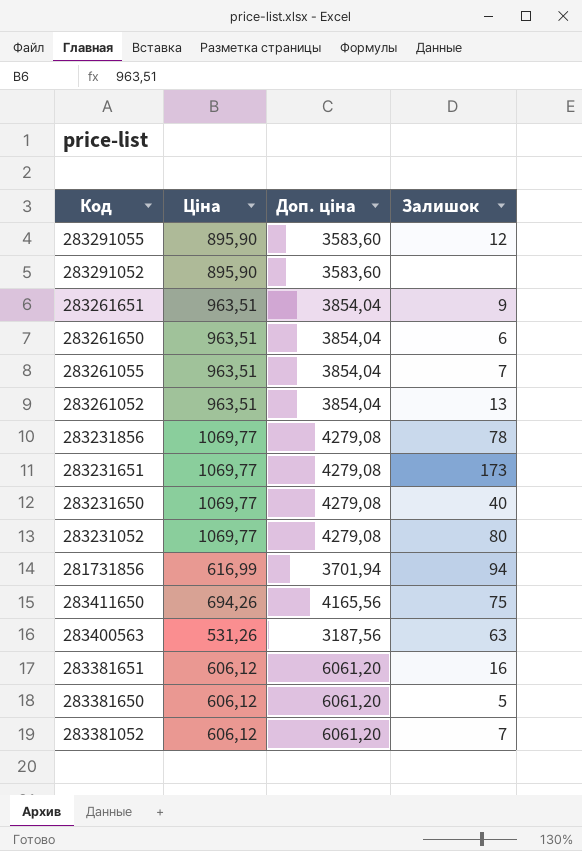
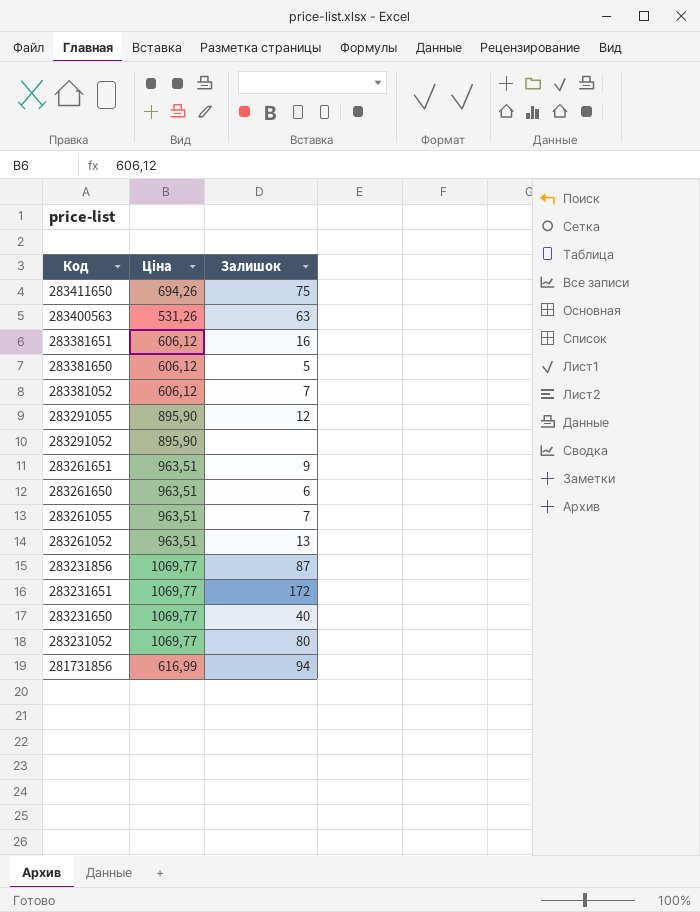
row order: none -> Код descending
column Доп. ціна | position: 3 -> none
283231856 | Залишок: 78 -> 87
283231651 | Залишок: 173 -> 172

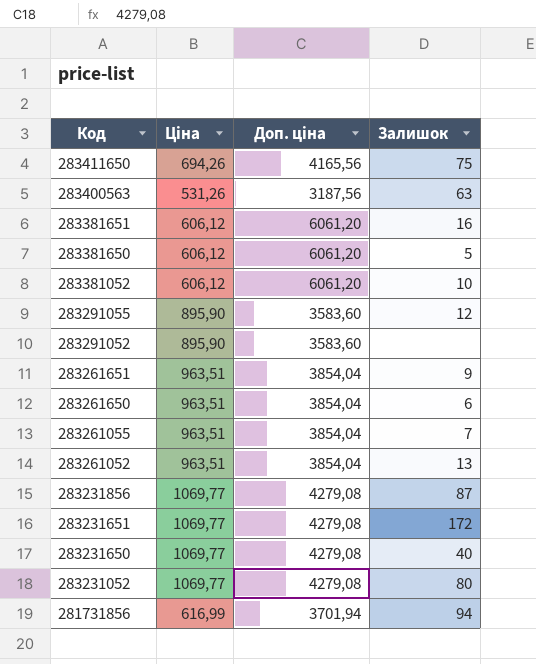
column Доп. ціна | position: none -> 3
283381052 | Залишок: 7 -> 10

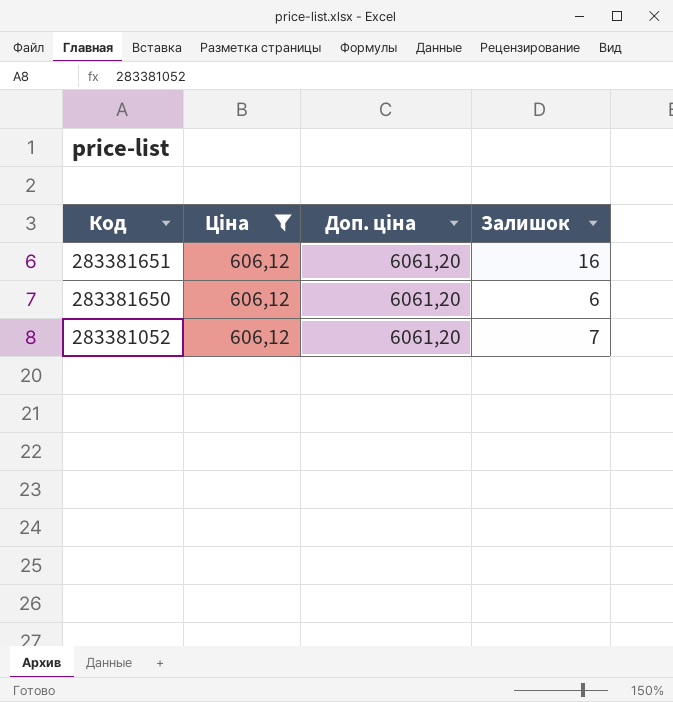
filter: none -> Ціна = 606,12
283381650 | Залишок: 5 -> 6
283381052 | Залишок: 10 -> 7

